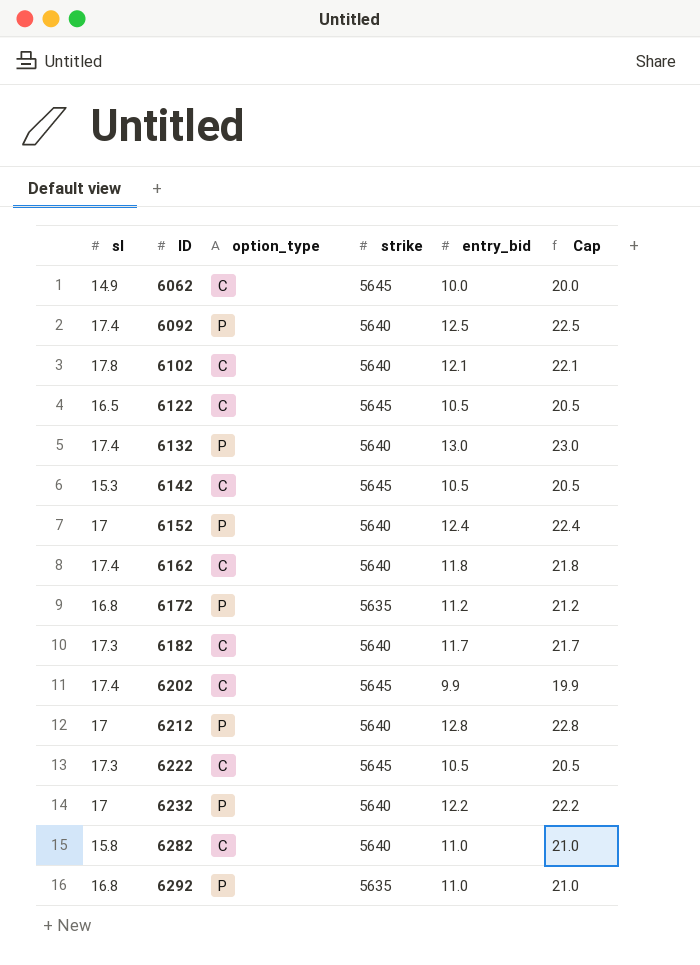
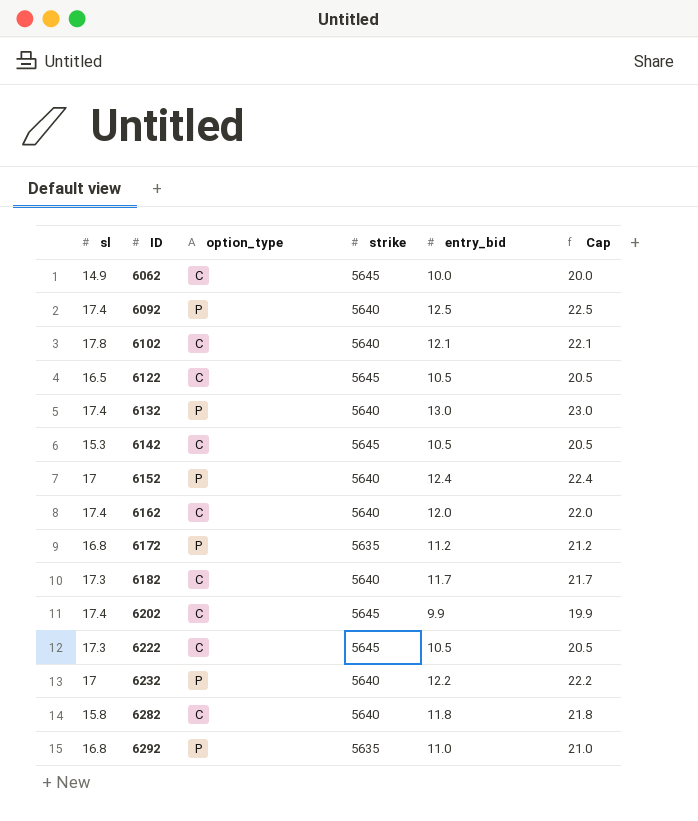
row 6212: 17 | P | 5640 | 12.8 | 22.8 -> none
6162 | entry_bid: 11.8 -> 12.0
6162 | Cap: 21.8 -> 22.0
6282 | entry_bid: 11.0 -> 11.8
6282 | Cap: 21.0 -> 21.8

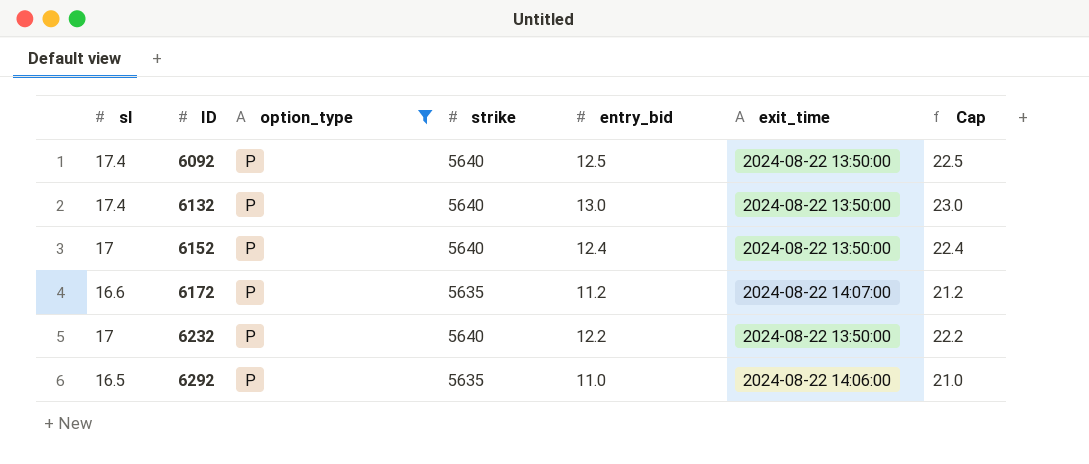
filter: none -> option_type = P
column exit_time | position: none -> 6
6172 | sl: 16.8 -> 16.6
6292 | sl: 16.8 -> 16.5

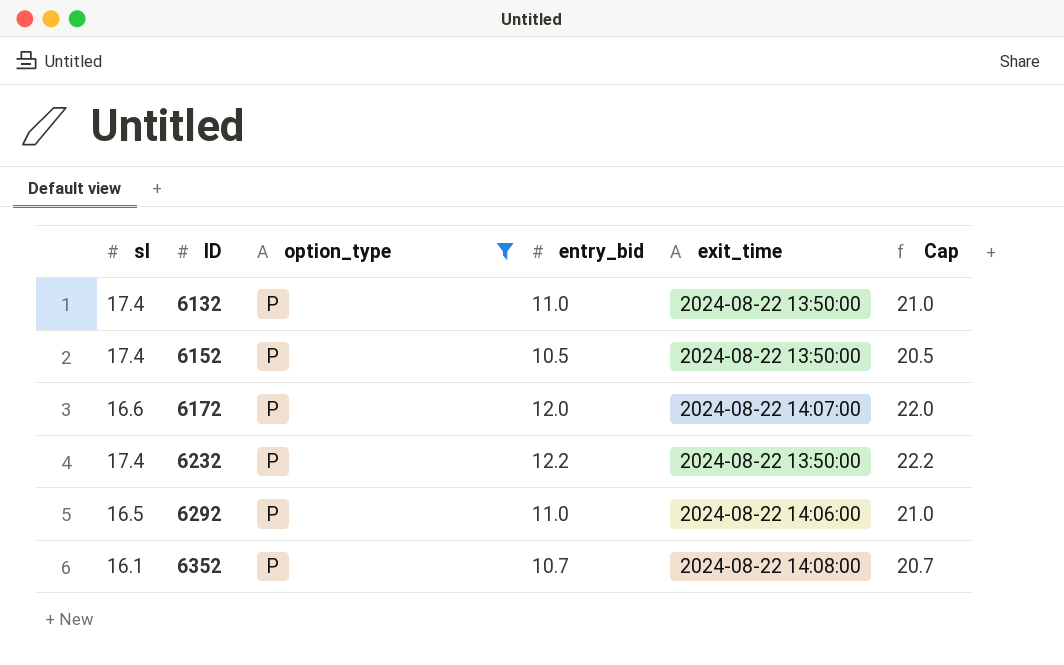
column strike | position: 4 -> none
row 6092: 17.4 | P | 5640 | 12.5 | 2024-08-22 13:50:00 | 22.5 -> none
6132 | entry_bid: 13.0 -> 11.0
6132 | Cap: 23.0 -> 21.0
6152 | sl: 17 -> 17.4
6152 | entry_bid: 12.4 -> 10.5
6152 | Cap: 22.4 -> 20.5
6172 | entry_bid: 11.2 -> 12.0
6172 | Cap: 21.2 -> 22.0
6232 | sl: 17 -> 17.4
row 6352: none -> 16.1 | P | 10.7 | 2024-08-22 14:08:00 | 20.7

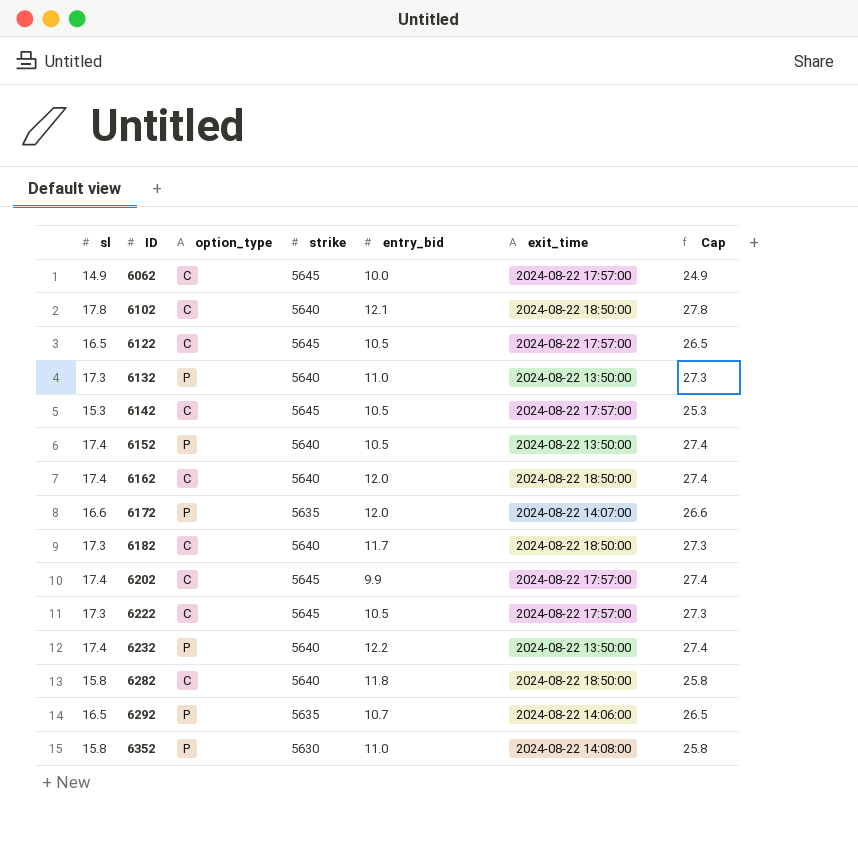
filter: option_type = P -> none
column strike | position: none -> 4
column Cap | formula: [entry_bid] + 10 -> [sl] + 10
6132 | sl: 17.4 -> 17.3
6292 | entry_bid: 11.0 -> 10.7
6352 | sl: 16.1 -> 15.8
6352 | entry_bid: 10.7 -> 11.0

